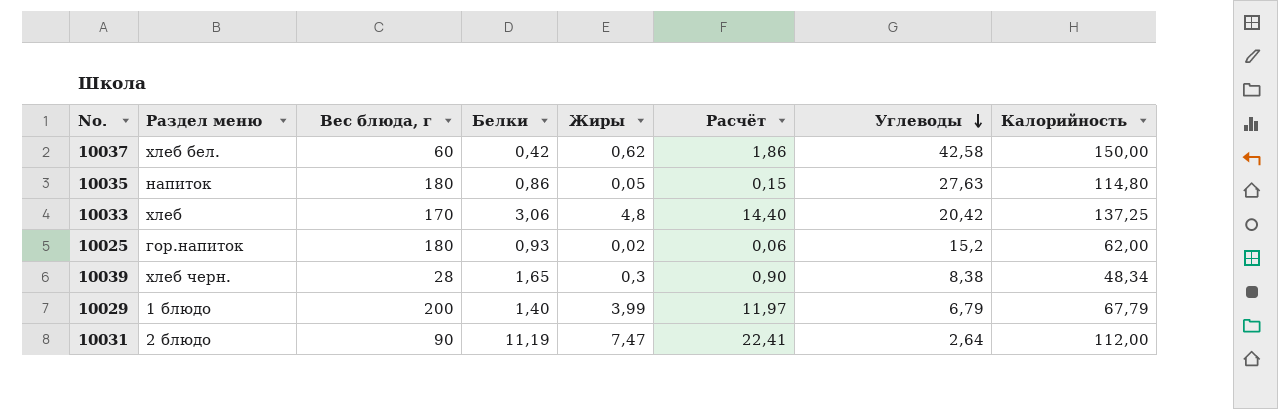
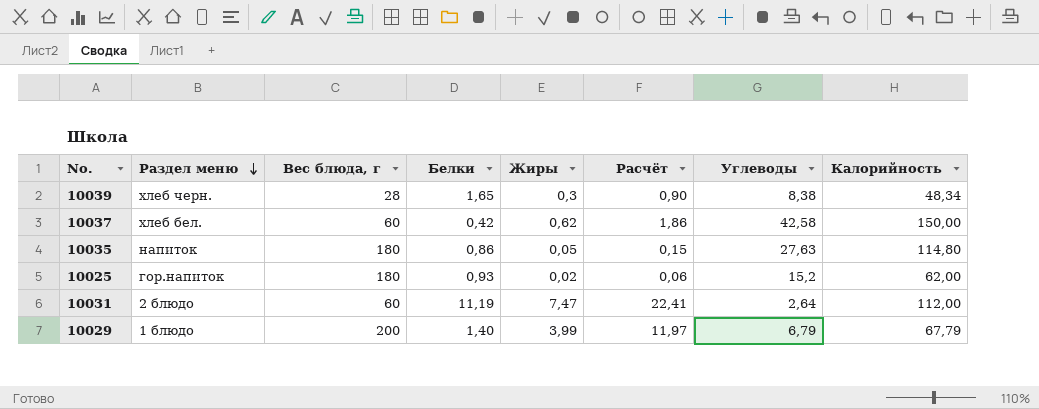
row order: Углеводы descending -> Раздел меню descending
row 10033: хлеб | 170 | 3,06 | 4,8 | 14,40 | 20,42 | 137,25 -> none
10031 | Вес блюда, г: 90 -> 60

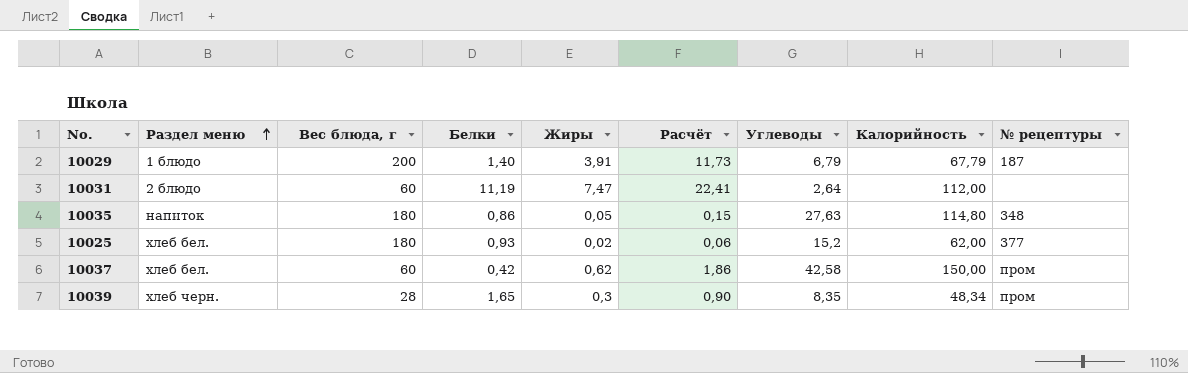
row order: Раздел меню descending -> Раздел меню ascending
column № рецептуры | position: none -> 9
10029 | Жиры: 3,99 -> 3,91
10029 | Расчёт: 11,97 -> 11,73
10025 | Раздел меню: гор.напиток -> хлеб бел.
10039 | Углеводы: 8,38 -> 8,35

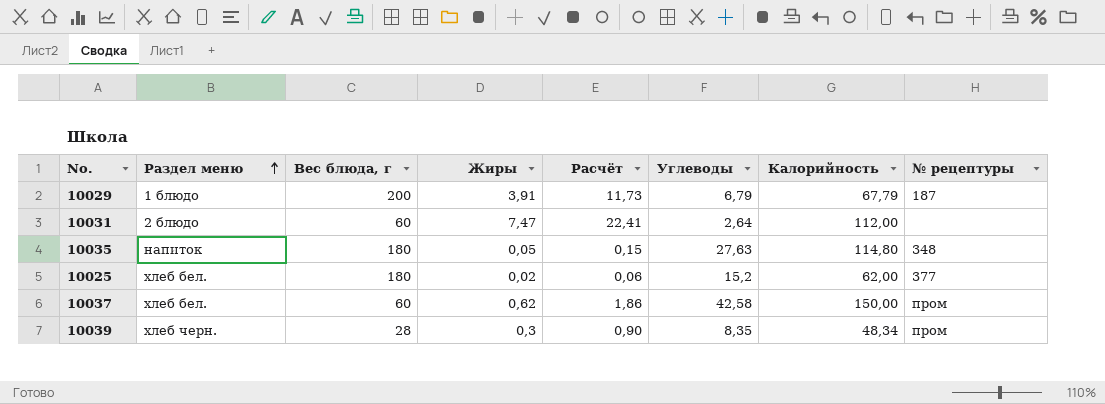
column Белки | position: 4 -> none

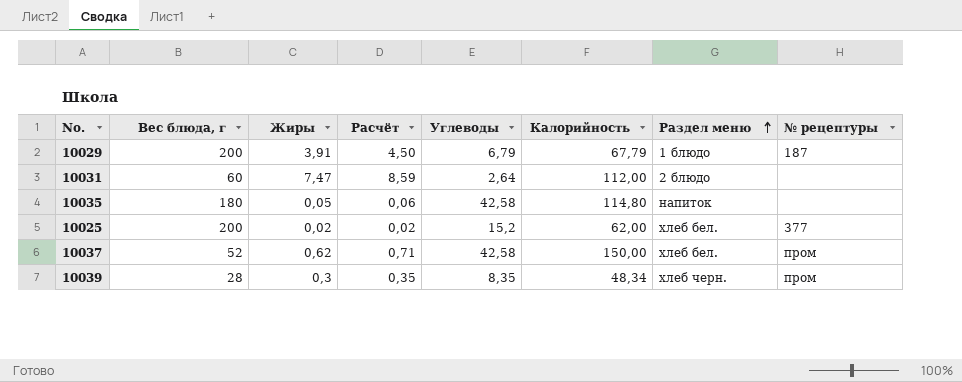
column Расчёт | formula: [Жиры] * 3 -> [Жиры] * 1,15
column Раздел меню | position: 2 -> 7
10035 | Углеводы: 27,63 -> 42,58
10035 | № рецептуры: 348 -> none
10025 | Вес блюда, г: 180 -> 200
10037 | Вес блюда, г: 60 -> 52

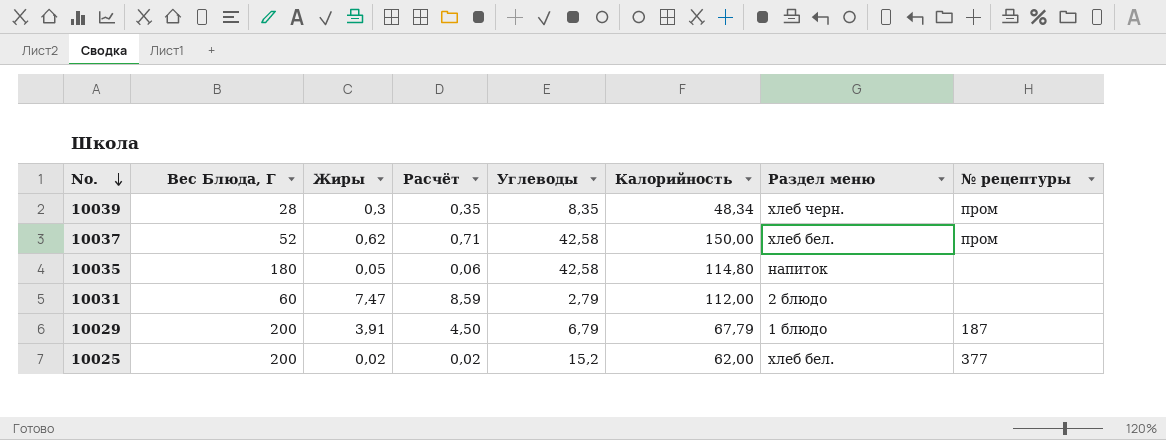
row order: Раздел меню ascending -> No. descending
column name: Вес блюда, г -> Вес Блюда, Г
10031 | Углеводы: 2,64 -> 2,79

